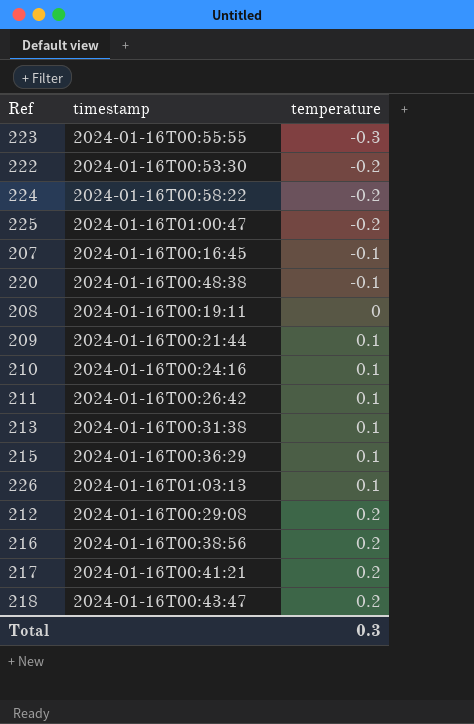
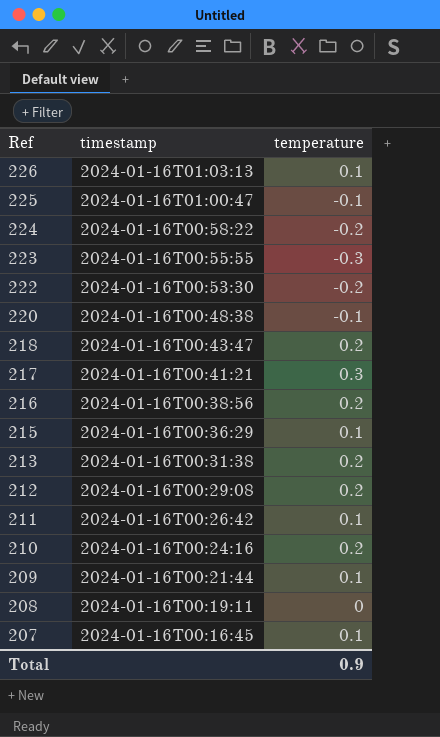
row order: temperature ascending -> Ref descending
225 | temperature: -0.2 -> -0.1
217 | temperature: 0.2 -> 0.3
213 | temperature: 0.1 -> 0.2
210 | temperature: 0.1 -> 0.2
207 | temperature: -0.1 -> 0.1
Total | temperature: 0.3 -> 0.9

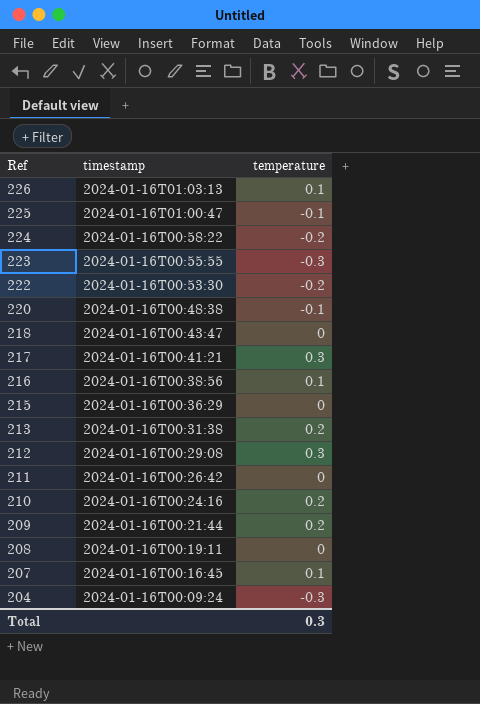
218 | temperature: 0.2 -> 0
216 | temperature: 0.2 -> 0.1
215 | temperature: 0.1 -> 0
212 | temperature: 0.2 -> 0.3
211 | temperature: 0.1 -> 0
209 | temperature: 0.1 -> 0.2
row 204: none -> 2024-01-16T00:09:24 | -0.3
Total | temperature: 0.9 -> 0.3

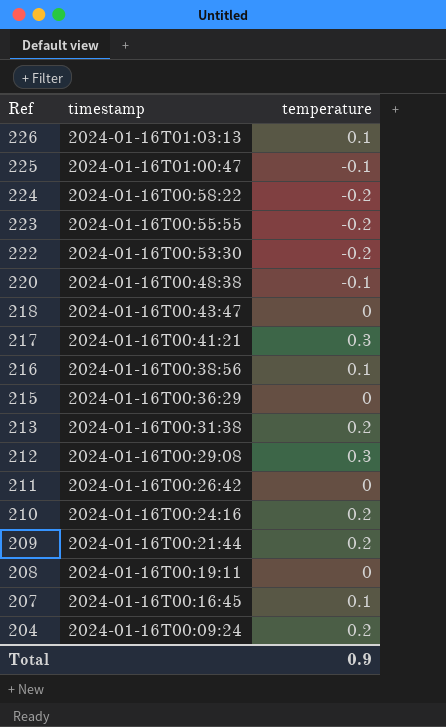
223 | temperature: -0.3 -> -0.2
204 | temperature: -0.3 -> 0.2
Total | temperature: 0.3 -> 0.9

